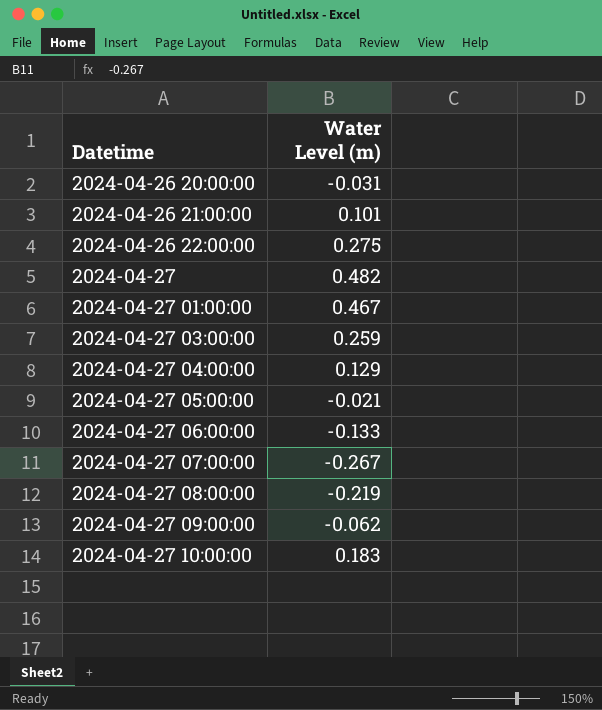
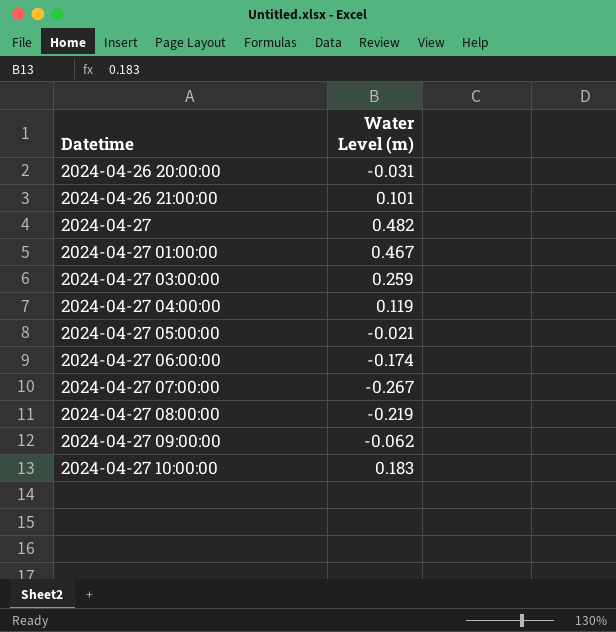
row 2024-04-26 22:00:00: 0.275 -> none
2024-04-27 04:00:00 | Water Level (m): 0.129 -> 0.119
2024-04-27 06:00:00 | Water Level (m): -0.133 -> -0.174

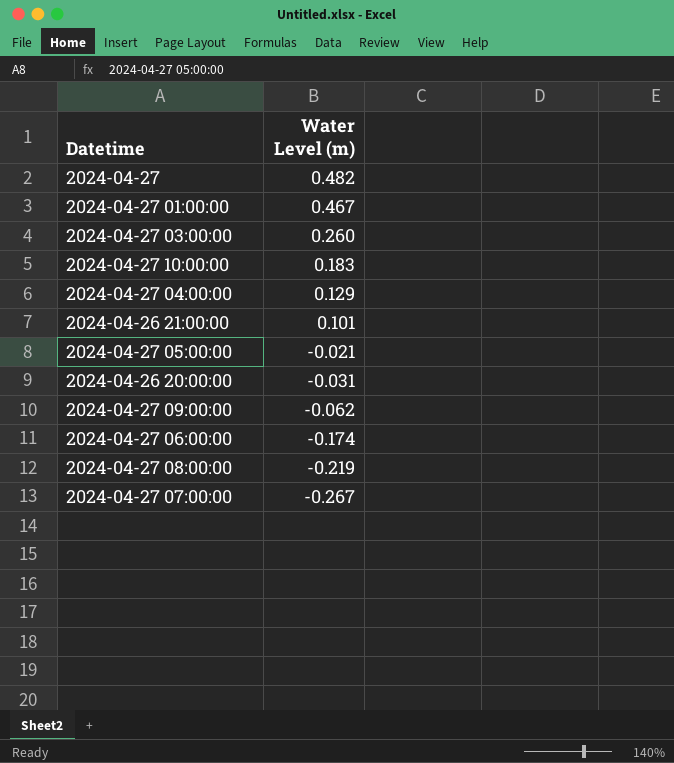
row order: Datetime ascending -> Water Level (m) descending
2024-04-27 03:00:00 | Water Level (m): 0.259 -> 0.260
2024-04-27 04:00:00 | Water Level (m): 0.119 -> 0.129

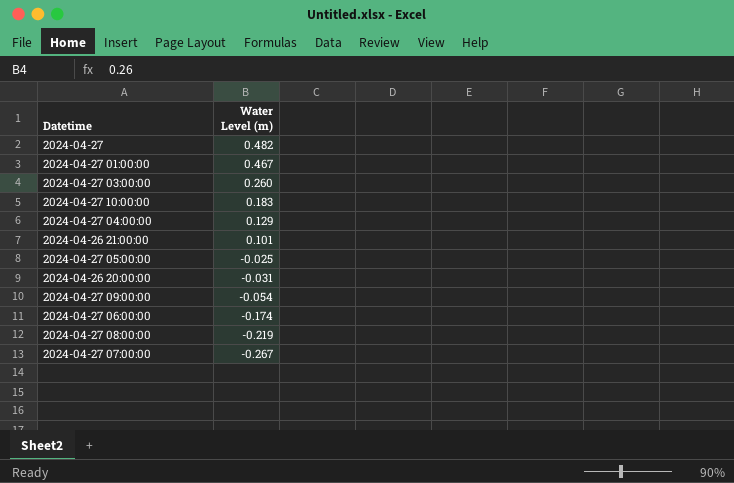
2024-04-27 05:00:00 | Water Level (m): -0.021 -> -0.025
2024-04-27 09:00:00 | Water Level (m): -0.062 -> -0.054

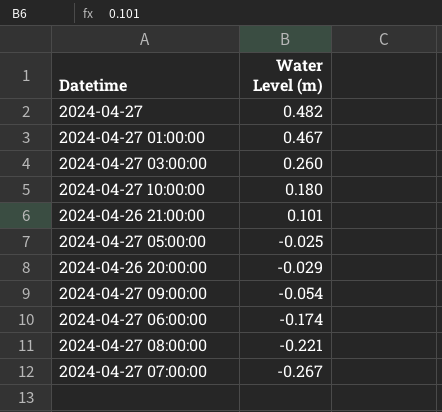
row 2024-04-27 04:00:00: 0.129 -> none
2024-04-27 10:00:00 | Water Level (m): 0.183 -> 0.180
2024-04-26 20:00:00 | Water Level (m): -0.031 -> -0.029
2024-04-27 08:00:00 | Water Level (m): -0.219 -> -0.221

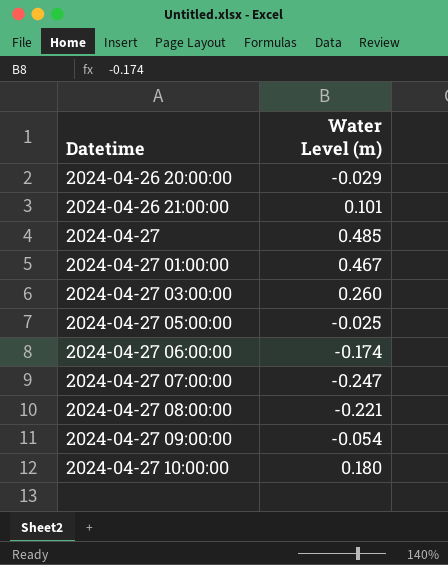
row order: Water Level (m) descending -> Datetime ascending
2024-04-27 | Water Level (m): 0.482 -> 0.485
2024-04-27 07:00:00 | Water Level (m): -0.267 -> -0.247

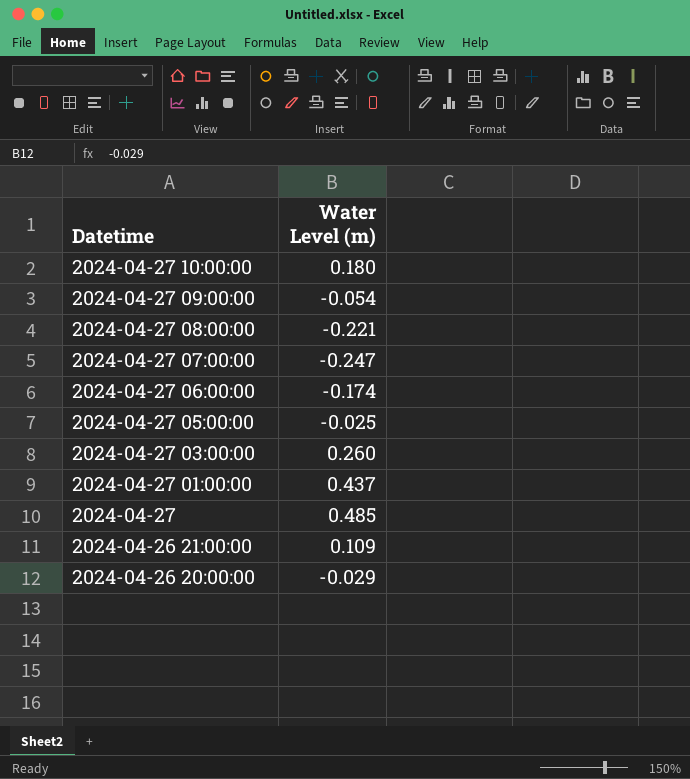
row order: Datetime ascending -> Datetime descending
2024-04-27 01:00:00 | Water Level (m): 0.467 -> 0.437
2024-04-26 21:00:00 | Water Level (m): 0.101 -> 0.109

